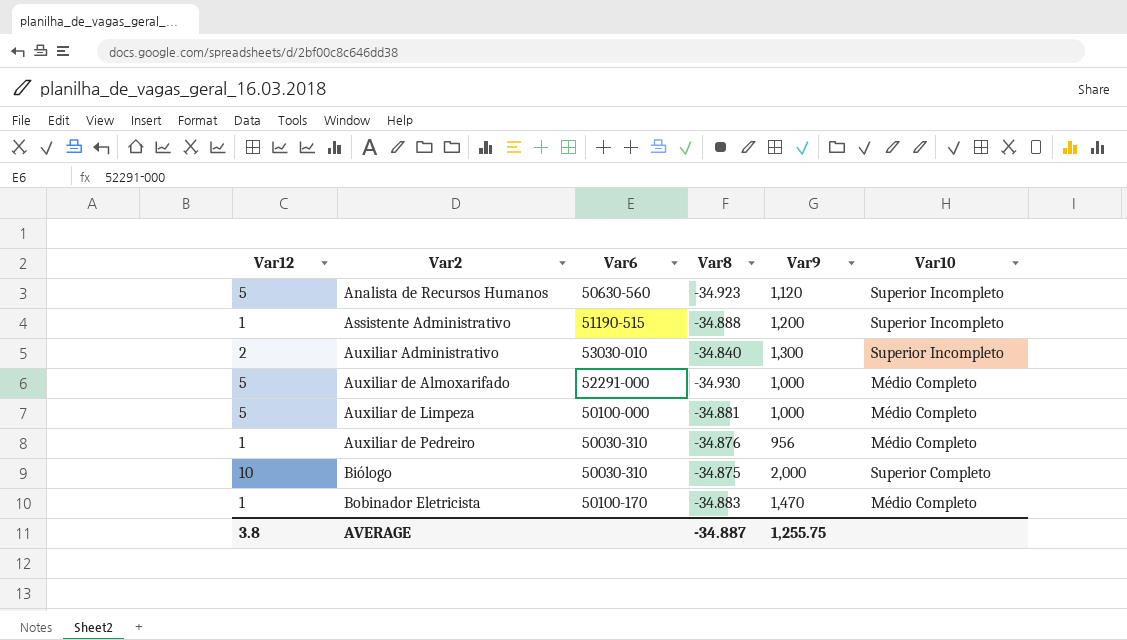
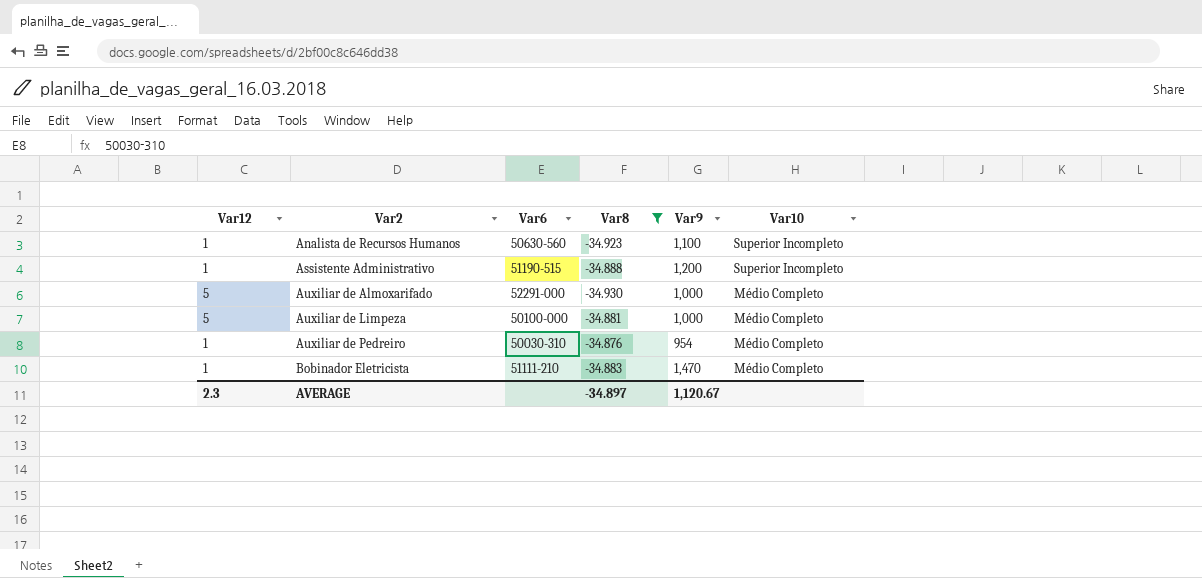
filter: none -> Var8 <= -34.876
Analista de Recursos Humanos | Var12: 5 -> 1
Analista de Recursos Humanos | Var9: 1,120 -> 1,100
Auxiliar de Pedreiro | Var9: 956 -> 954
Bobinador Eletricista | Var6: 50100-170 -> 51111-210
AVERAGE | Var12: 3.8 -> 2.3
AVERAGE | Var8: -34.887 -> -34.897
AVERAGE | Var9: 1,255.75 -> 1,120.67

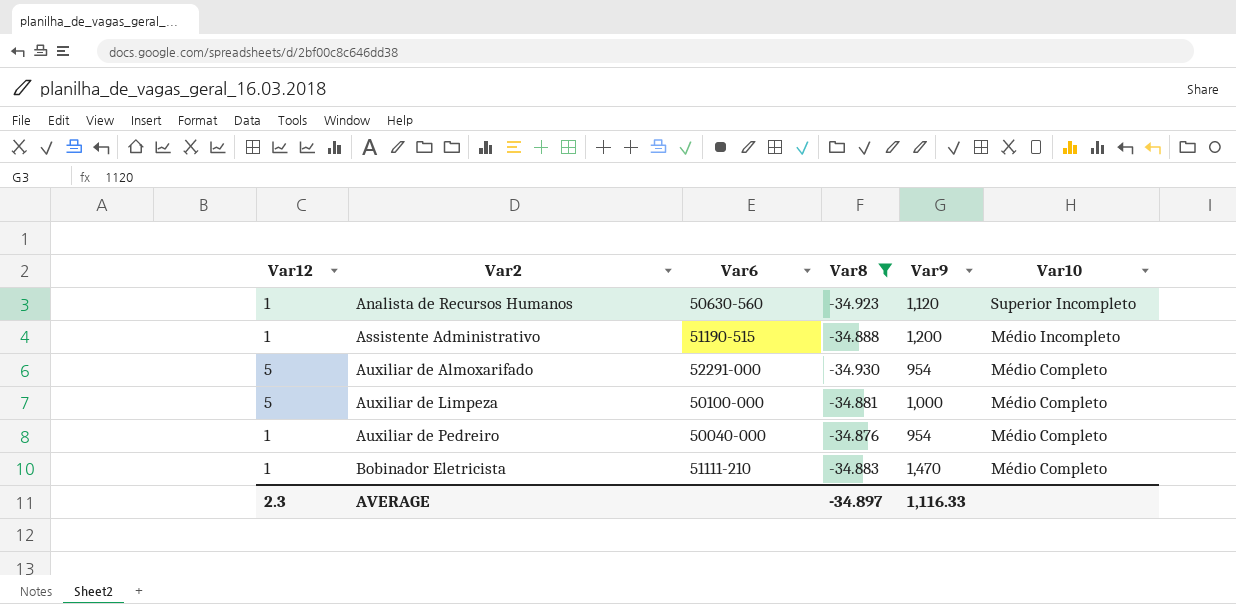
Analista de Recursos Humanos | Var9: 1,100 -> 1,120
Assistente Administrativo | Var10: Superior Incompleto -> Médio Incompleto
Auxiliar de Almoxarifado | Var9: 1,000 -> 954
Auxiliar de Pedreiro | Var6: 50030-310 -> 50040-000
AVERAGE | Var9: 1,120.67 -> 1,116.33

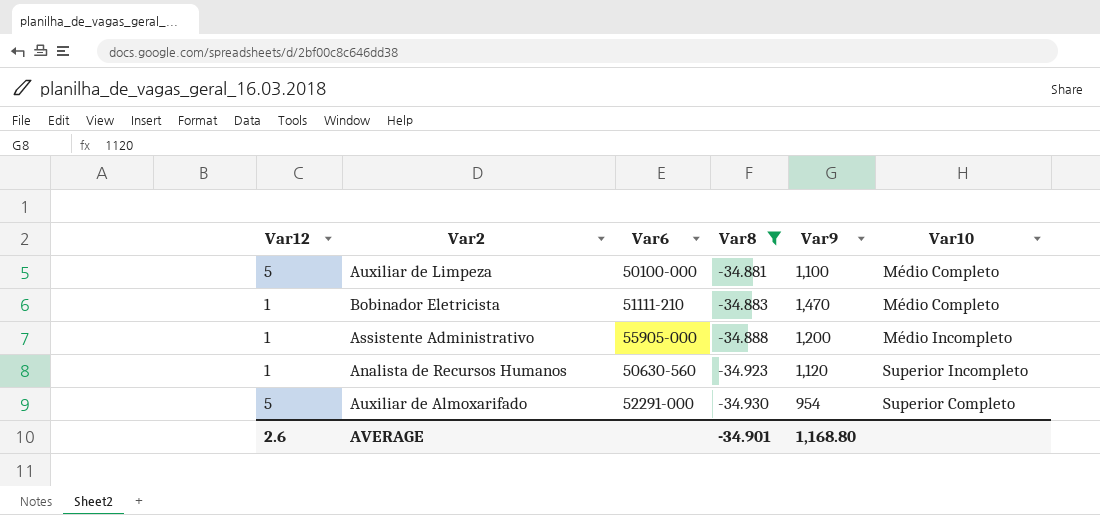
row order: Var2 ascending -> Var8 descending
row Auxiliar de Pedreiro: 1 | 50040-000 | -34.876 | 954 | Médio Completo -> none
Auxiliar de Limpeza | Var9: 1,000 -> 1,100
Assistente Administrativo | Var6: 51190-515 -> 55905-000
Auxiliar de Almoxarifado | Var10: Médio Completo -> Superior Completo
AVERAGE | Var12: 2.3 -> 2.6
AVERAGE | Var8: -34.897 -> -34.901
AVERAGE | Var9: 1,116.33 -> 1,168.80

